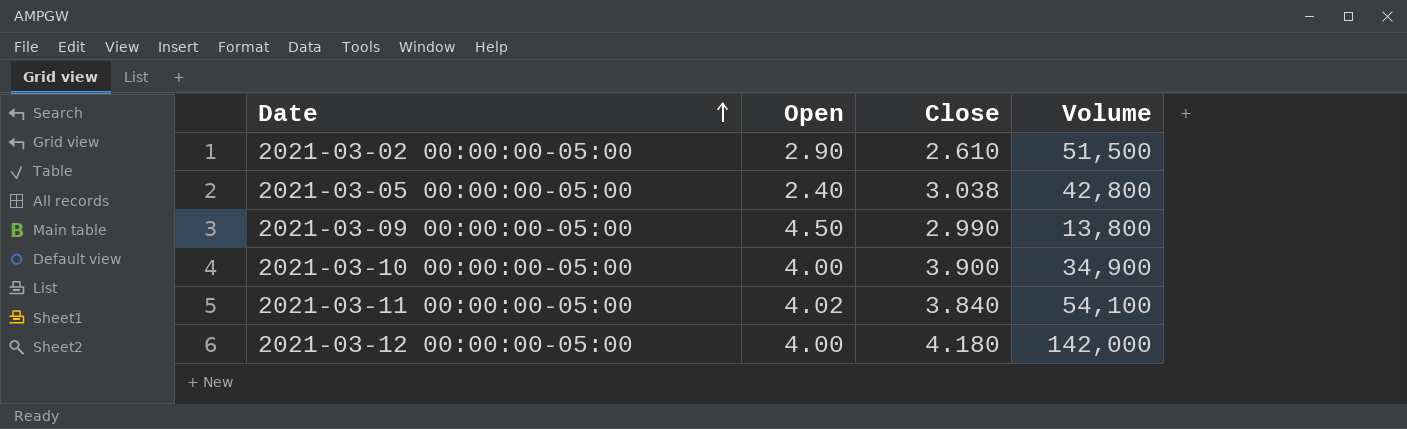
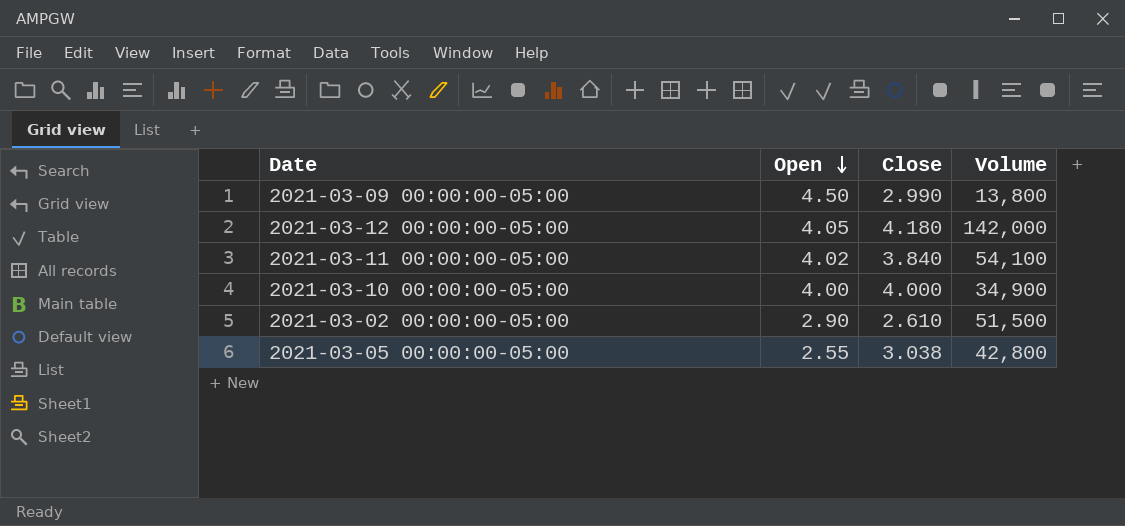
row order: Date ascending -> Open descending
2021-03-12 00:00:00-05:00 | Open: 4.00 -> 4.05
2021-03-10 00:00:00-05:00 | Close: 3.900 -> 4.000
2021-03-05 00:00:00-05:00 | Open: 2.40 -> 2.55

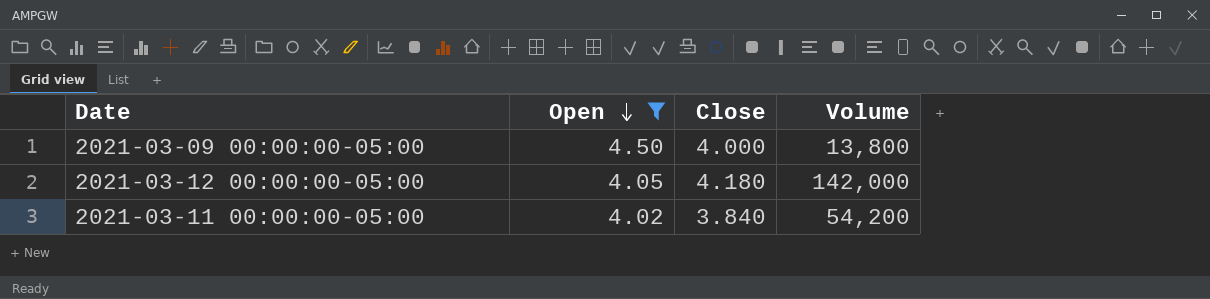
filter: none -> Open >= 4.02
2021-03-09 00:00:00-05:00 | Close: 2.990 -> 4.000
2021-03-11 00:00:00-05:00 | Volume: 54,100 -> 54,200

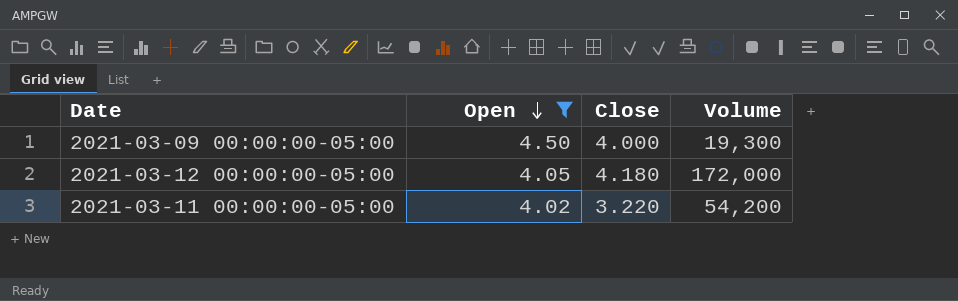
2021-03-09 00:00:00-05:00 | Volume: 13,800 -> 19,300
2021-03-12 00:00:00-05:00 | Volume: 142,000 -> 172,000
2021-03-11 00:00:00-05:00 | Close: 3.840 -> 3.220

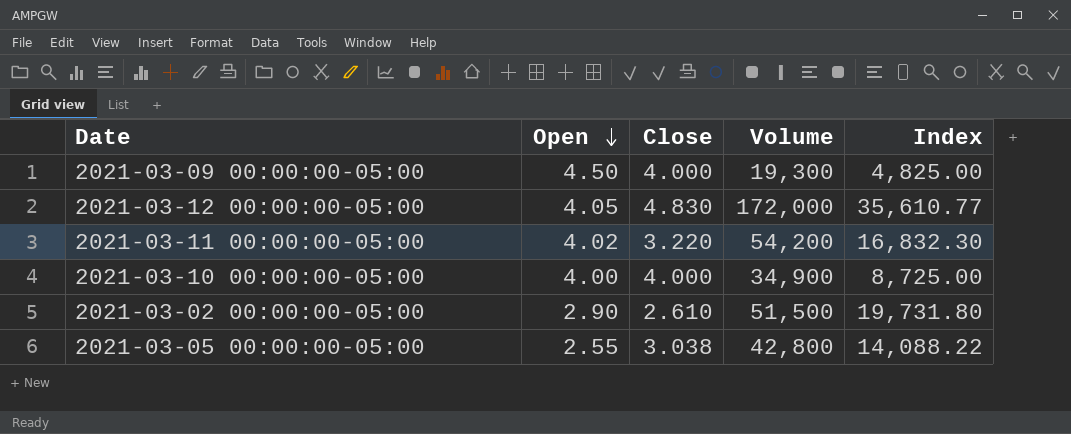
filter: Open >= 4.02 -> none
column Index | formula: none -> [Volume] / [Close]
2021-03-12 00:00:00-05:00 | Close: 4.180 -> 4.830

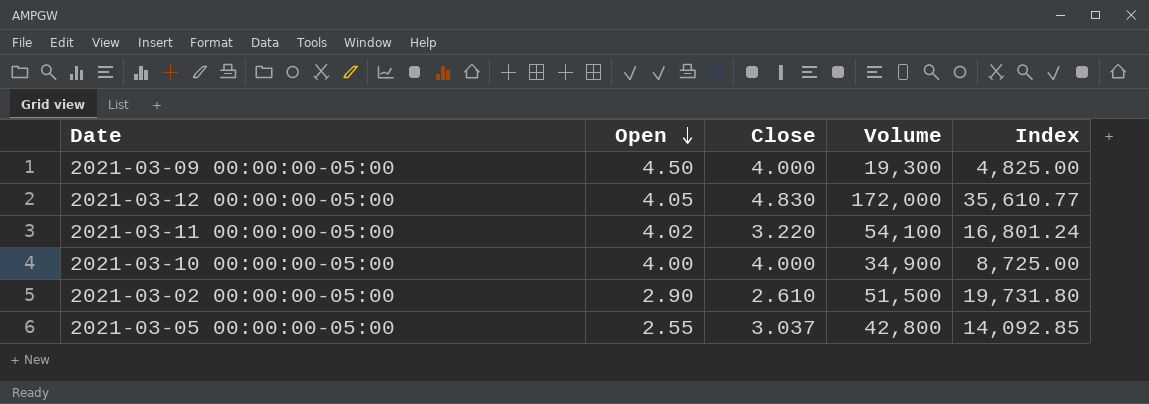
2021-03-11 00:00:00-05:00 | Volume: 54,200 -> 54,100
2021-03-11 00:00:00-05:00 | Index: 16,832.30 -> 16,801.24
2021-03-05 00:00:00-05:00 | Close: 3.038 -> 3.037
2021-03-05 00:00:00-05:00 | Index: 14,088.22 -> 14,092.85

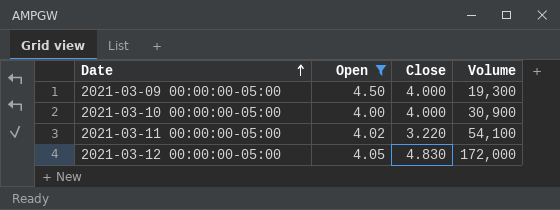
filter: none -> Open >= 4.00
row order: Open descending -> Date ascending
column Index | formula: [Volume] / [Close] -> none
2021-03-10 00:00:00-05:00 | Volume: 34,900 -> 30,900

